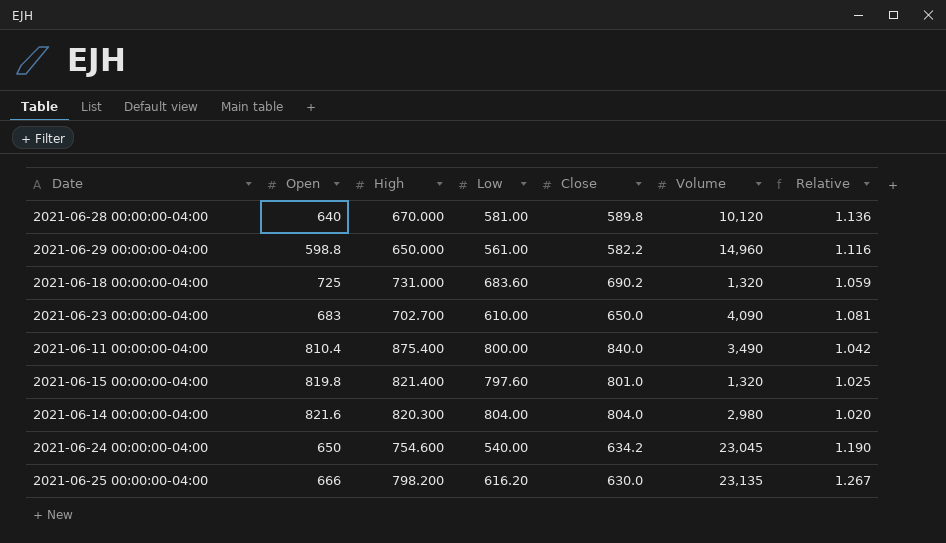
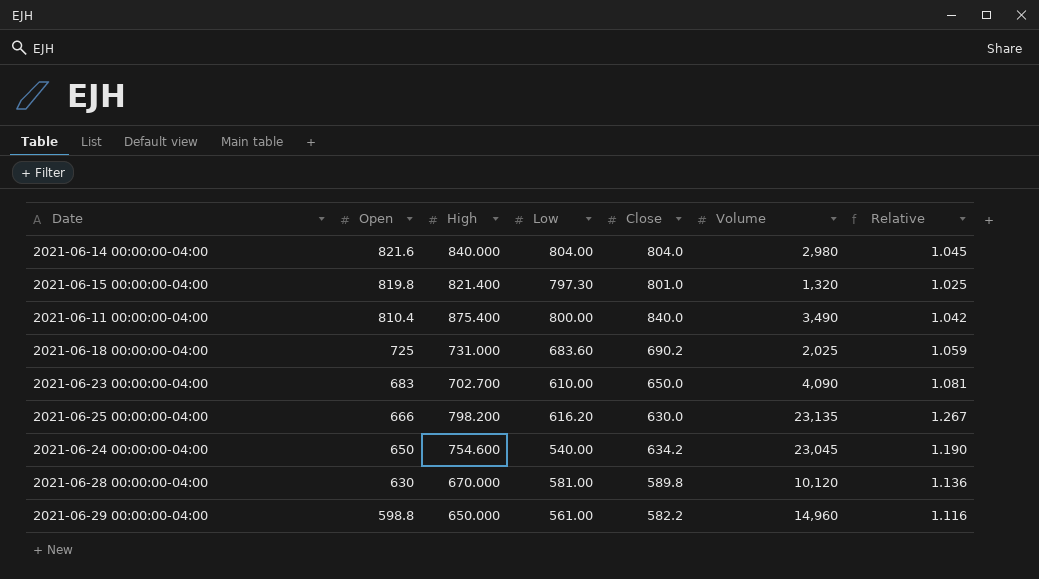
row order: none -> Open descending
2021-06-14 00:00:00-04:00 | High: 820.300 -> 840.000
2021-06-14 00:00:00-04:00 | Relative: 1.020 -> 1.045
2021-06-15 00:00:00-04:00 | Low: 797.60 -> 797.30
2021-06-18 00:00:00-04:00 | Volume: 1,320 -> 2,025
2021-06-28 00:00:00-04:00 | Open: 640 -> 630

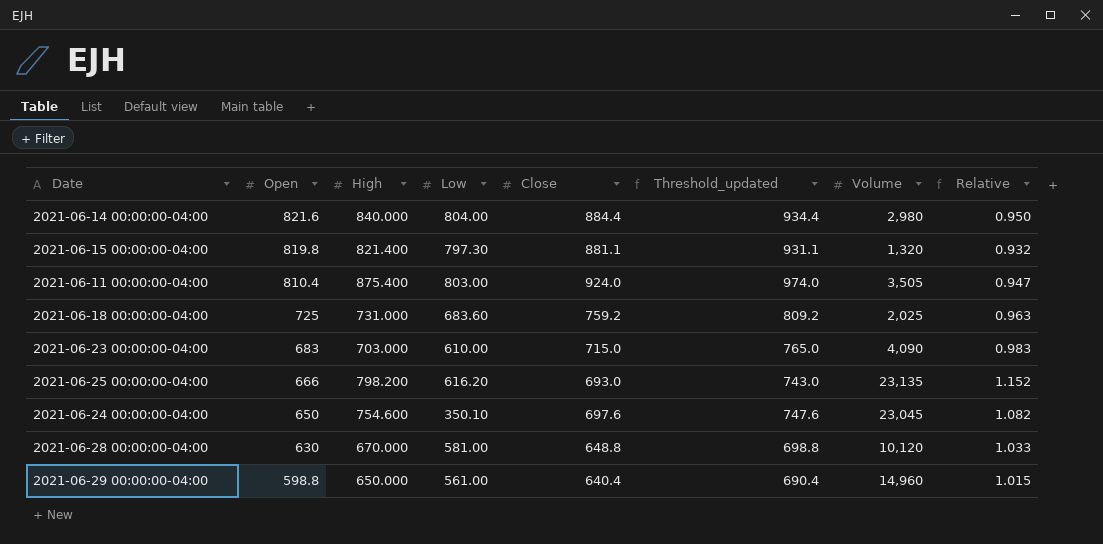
column Threshold_updated | formula: none -> [Close] + 50
2021-06-14 00:00:00-04:00 | Close: 804.0 -> 884.4
2021-06-14 00:00:00-04:00 | Relative: 1.045 -> 0.950
2021-06-15 00:00:00-04:00 | Close: 801.0 -> 881.1
2021-06-15 00:00:00-04:00 | Relative: 1.025 -> 0.932
2021-06-11 00:00:00-04:00 | Low: 800.00 -> 803.00
2021-06-11 00:00:00-04:00 | Close: 840.0 -> 924.0
2021-06-11 00:00:00-04:00 | Volume: 3,490 -> 3,505
2021-06-11 00:00:00-04:00 | Relative: 1.042 -> 0.947
2021-06-18 00:00:00-04:00 | Close: 690.2 -> 759.2
2021-06-18 00:00:00-04:00 | Relative: 1.059 -> 0.963
2021-06-23 00:00:00-04:00 | High: 702.700 -> 703.000
2021-06-23 00:00:00-04:00 | Close: 650.0 -> 715.0
2021-06-23 00:00:00-04:00 | Relative: 1.081 -> 0.983
2021-06-25 00:00:00-04:00 | Close: 630.0 -> 693.0
2021-06-25 00:00:00-04:00 | Relative: 1.267 -> 1.152
2021-06-24 00:00:00-04:00 | Low: 540.00 -> 350.10
2021-06-24 00:00:00-04:00 | Close: 634.2 -> 697.6
2021-06-24 00:00:00-04:00 | Relative: 1.190 -> 1.082
2021-06-28 00:00:00-04:00 | Close: 589.8 -> 648.8
2021-06-28 00:00:00-04:00 | Relative: 1.136 -> 1.033
2021-06-29 00:00:00-04:00 | Close: 582.2 -> 640.4
2021-06-29 00:00:00-04:00 | Relative: 1.116 -> 1.015

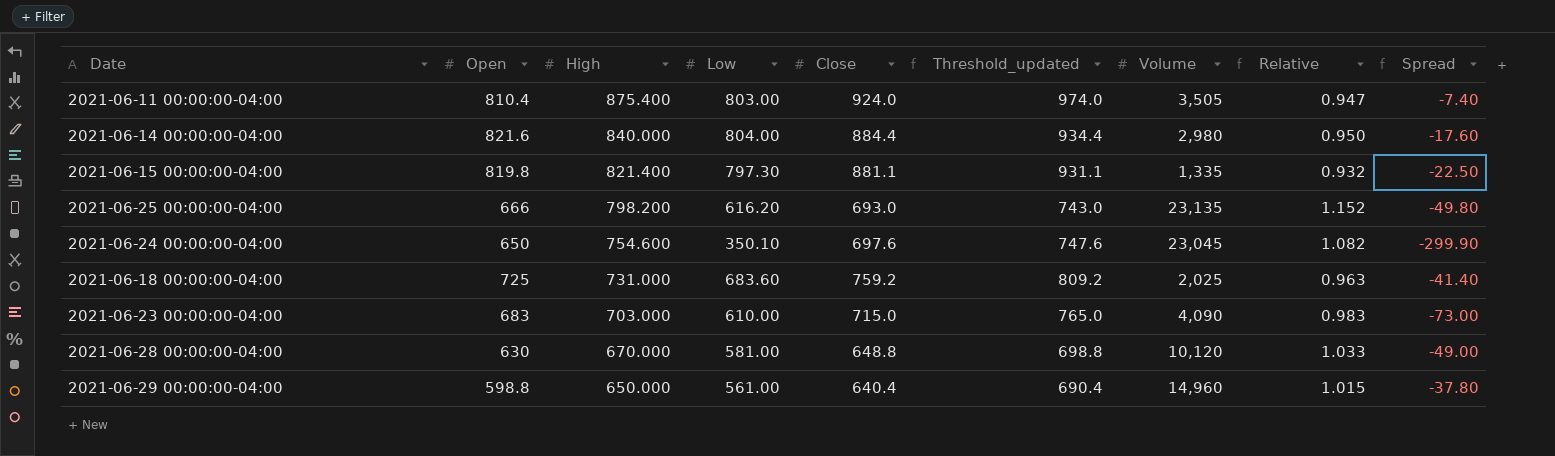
row order: Open descending -> High descending
column Spread | formula: none -> [Low] - [Open]
2021-06-15 00:00:00-04:00 | Volume: 1,320 -> 1,335

